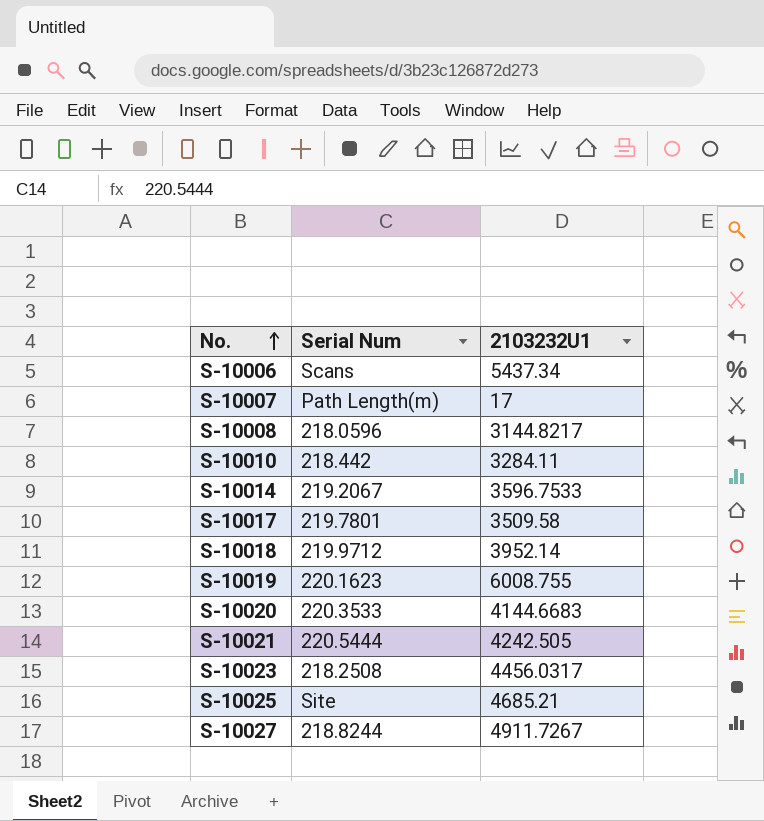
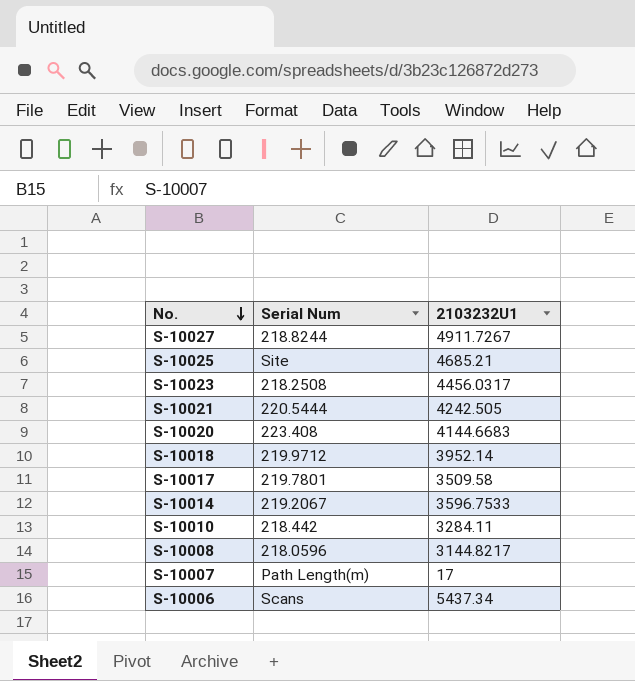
row order: No. ascending -> No. descending
row S-10019: 220.1623 | 6008.755 -> none
S-10020 | Serial Num: 220.3533 -> 223.408

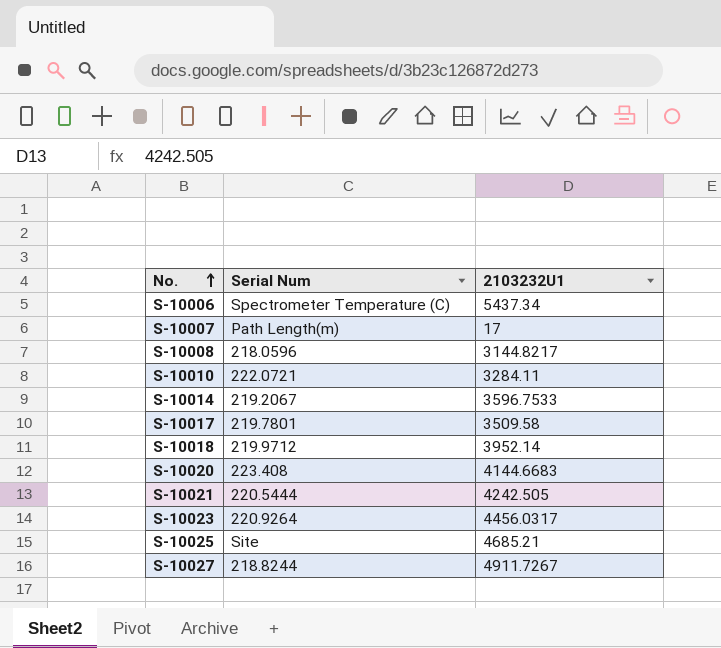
row order: No. descending -> No. ascending
S-10006 | Serial Num: Scans -> Spectrometer Temperature (C)
S-10010 | Serial Num: 218.442 -> 222.0721
S-10023 | Serial Num: 218.2508 -> 220.9264

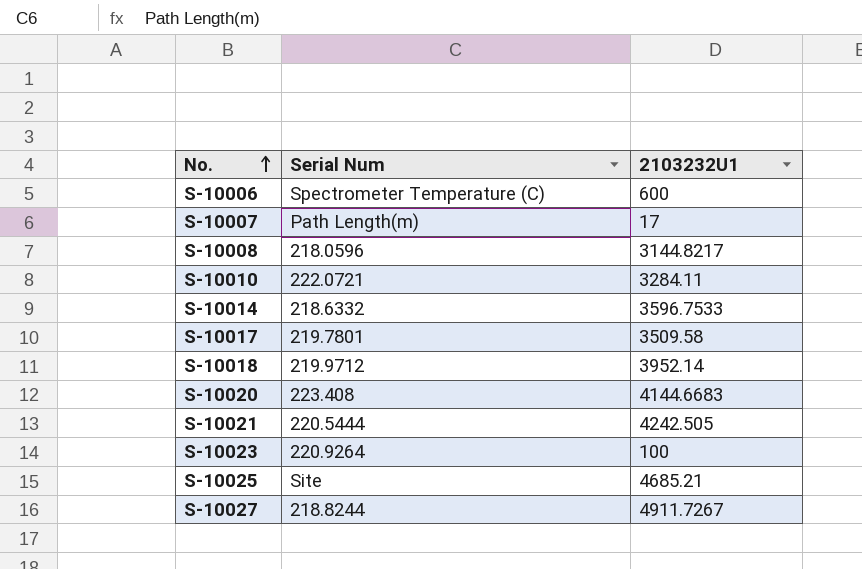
S-10006 | 2103232U1: 5437.34 -> 600
S-10014 | Serial Num: 219.2067 -> 218.6332
S-10023 | 2103232U1: 4456.0317 -> 100

